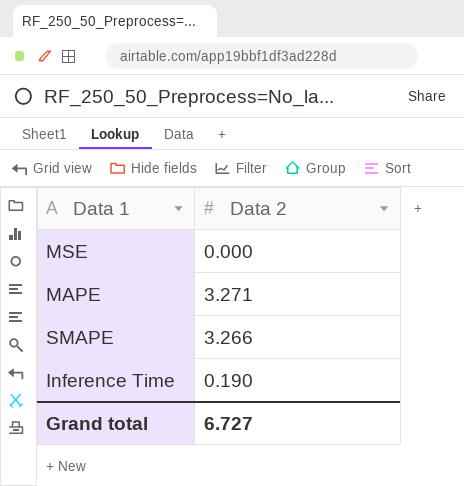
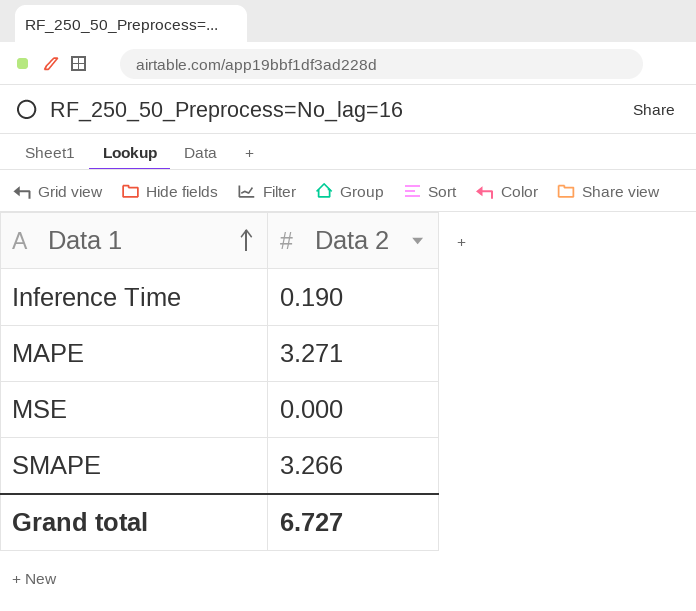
row order: none -> Data 1 ascending

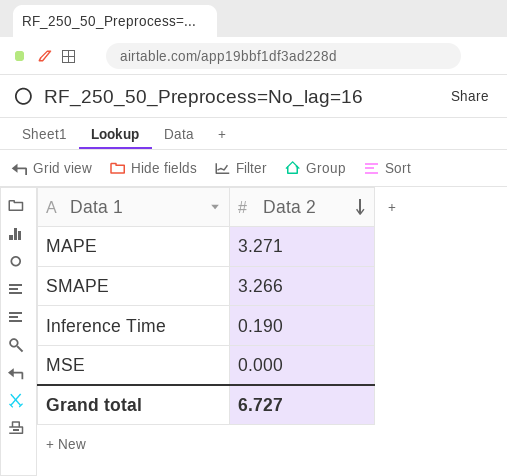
row order: Data 1 ascending -> Data 2 descending

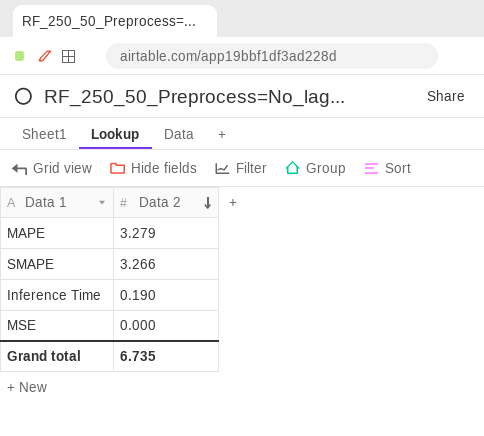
MAPE | Data 2: 3.271 -> 3.279
Grand total | Data 2: 6.727 -> 6.735

